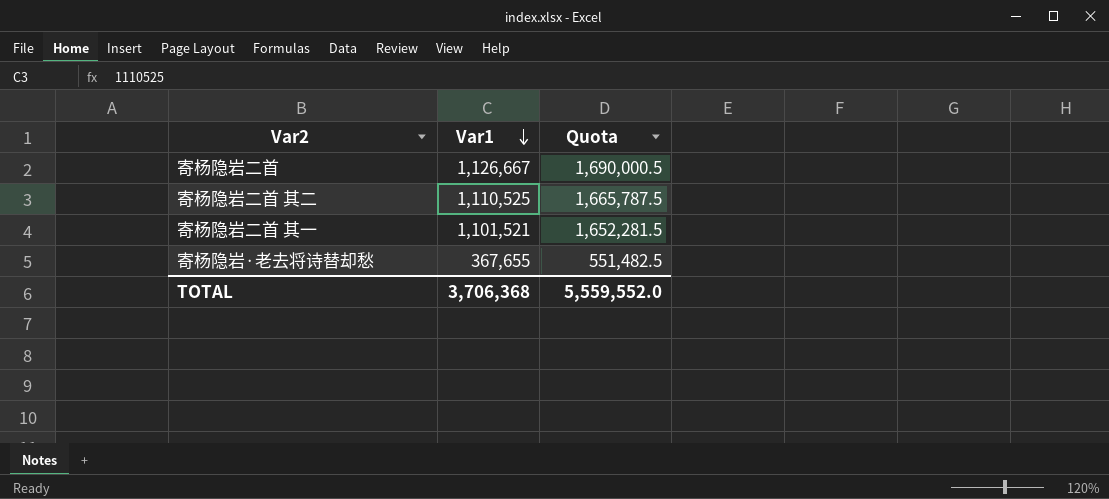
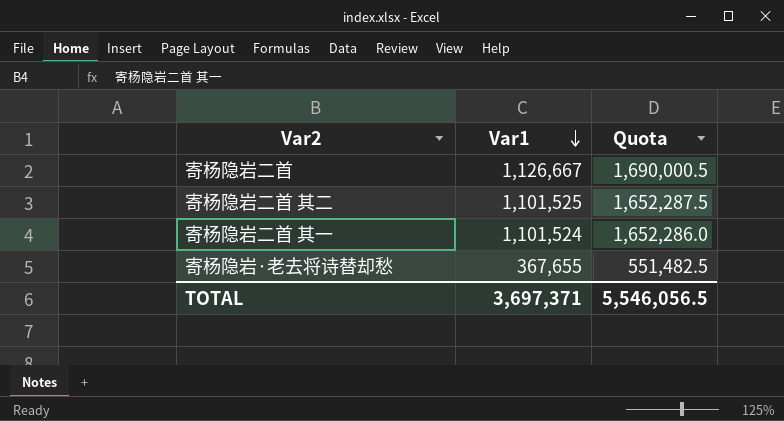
寄杨隐岩二首 其二 | Var1: 1,110,525 -> 1,101,525
寄杨隐岩二首 其二 | Quota: 1,665,787.5 -> 1,652,287.5
寄杨隐岩二首 其一 | Var1: 1,101,521 -> 1,101,524
寄杨隐岩二首 其一 | Quota: 1,652,281.5 -> 1,652,286.0
TOTAL | Var1: 3,706,368 -> 3,697,371
TOTAL | Quota: 5,559,552.0 -> 5,546,056.5

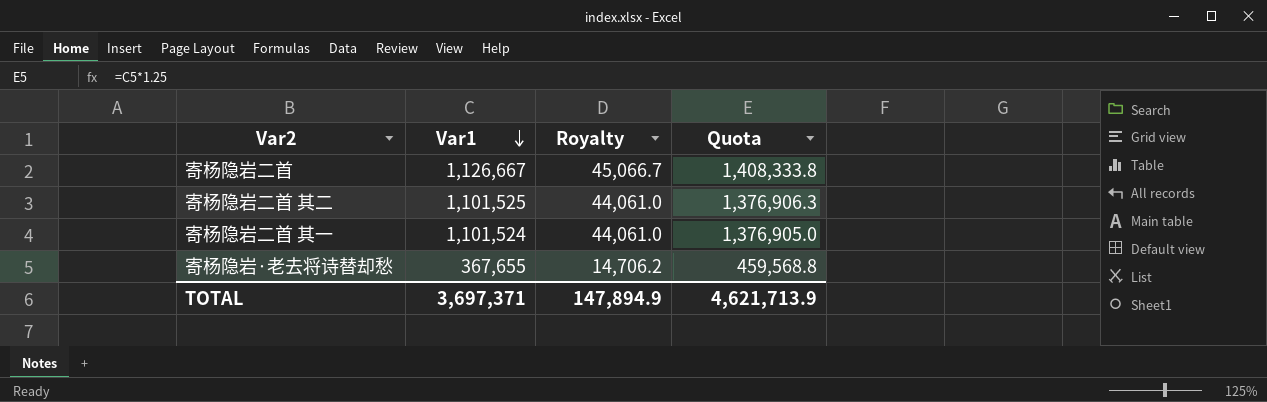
column Royalty | formula: none -> [Var1] * 0.04
column Quota | formula: [Var1] * 1.5 -> [Var1] * 1.25
TOTAL | Quota: 5,546,056.5 -> 4,621,713.9

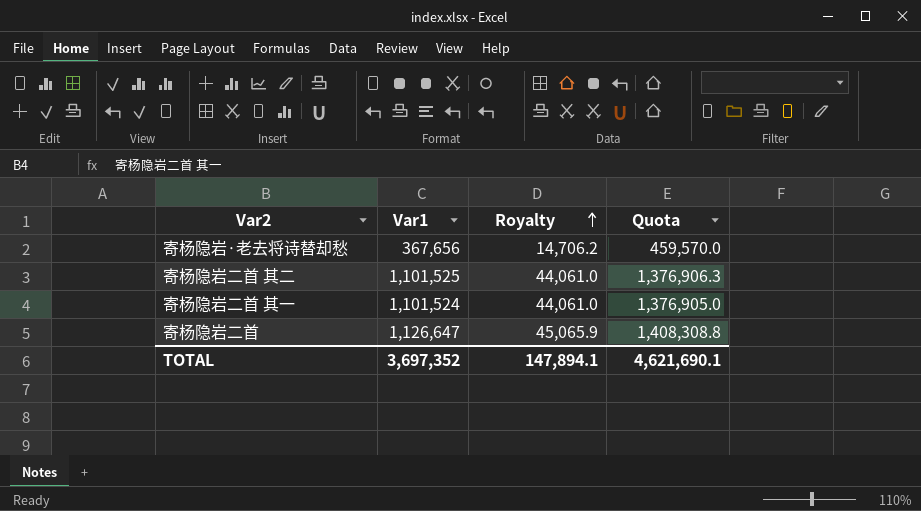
row order: Var1 descending -> Royalty ascending
寄杨隐岩·老去将诗替却愁 | Var1: 367,655 -> 367,656
寄杨隐岩·老去将诗替却愁 | Quota: 459,568.8 -> 459,570.0
寄杨隐岩二首 | Var1: 1,126,667 -> 1,126,647
寄杨隐岩二首 | Royalty: 45,066.7 -> 45,065.9
寄杨隐岩二首 | Quota: 1,408,333.8 -> 1,408,308.8
TOTAL | Var1: 3,697,371 -> 3,697,352
TOTAL | Royalty: 147,894.9 -> 147,894.1
TOTAL | Quota: 4,621,713.9 -> 4,621,690.1

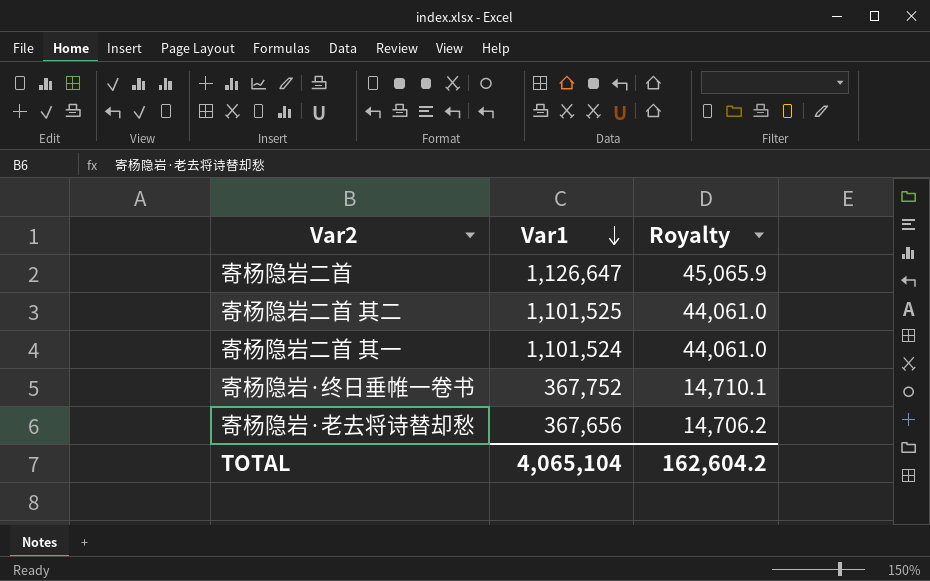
row order: Royalty ascending -> Var1 descending
column Quota | formula: [Var1] * 1.25 -> none
row 寄杨隐岩·终日垂帷一卷书: none -> 367,752 | 14,710.1
TOTAL | Var1: 3,697,352 -> 4,065,104
TOTAL | Royalty: 147,894.1 -> 162,604.2

